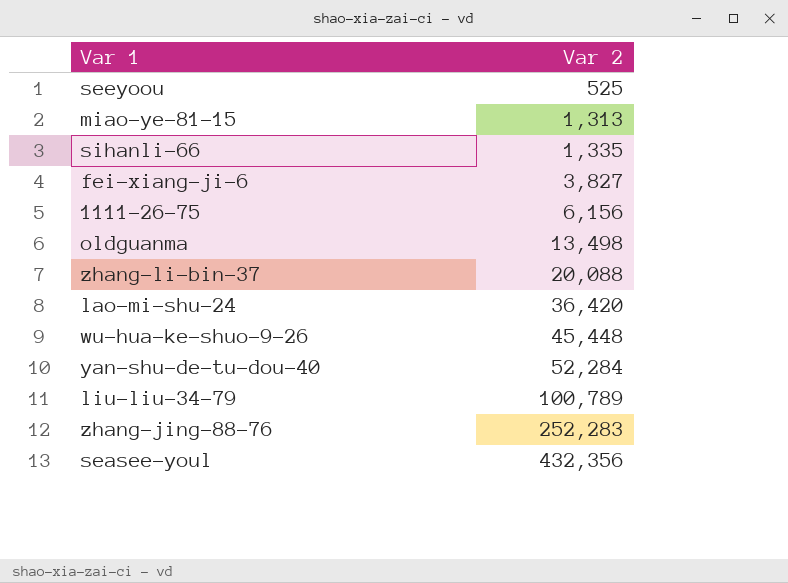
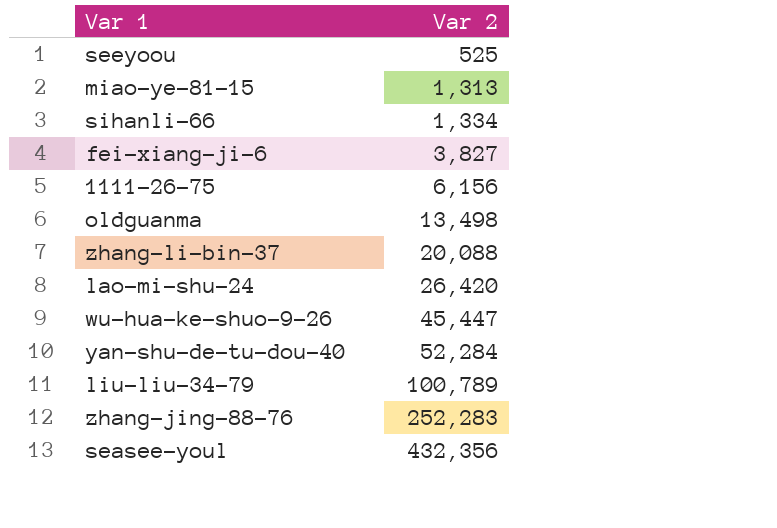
sihanli-66 | Var 2: 1,335 -> 1,334
lao-mi-shu-24 | Var 2: 36,420 -> 26,420
wu-hua-ke-shuo-9-26 | Var 2: 45,448 -> 45,447

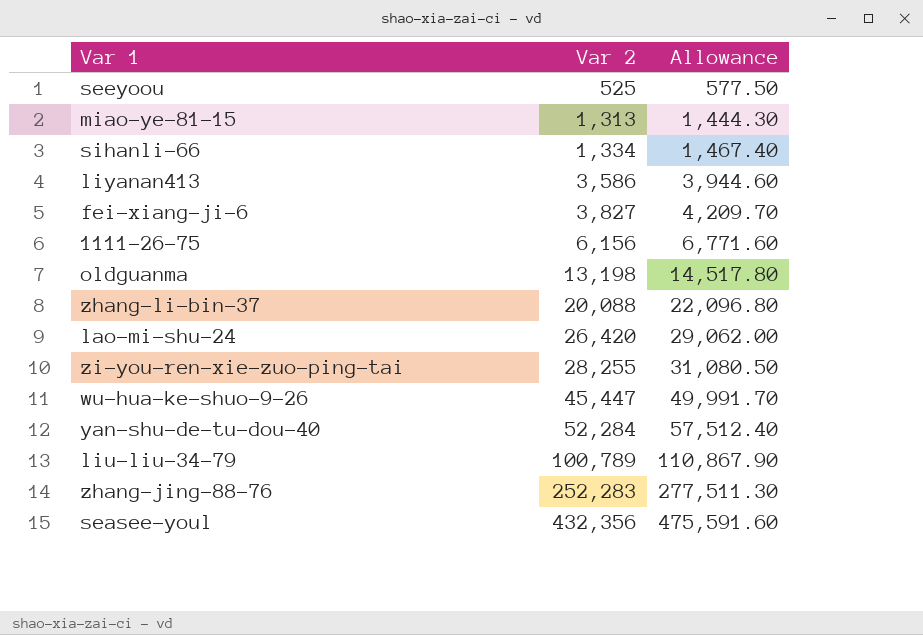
column Allowance | formula: none -> [Var 2] * 1.1
row liyanan413: none -> 3,586 | 3,944.60
oldguanma | Var 2: 13,498 -> 13,198
row zi-you-ren-xie-zuo-ping-tai: none -> 28,255 | 31,080.50

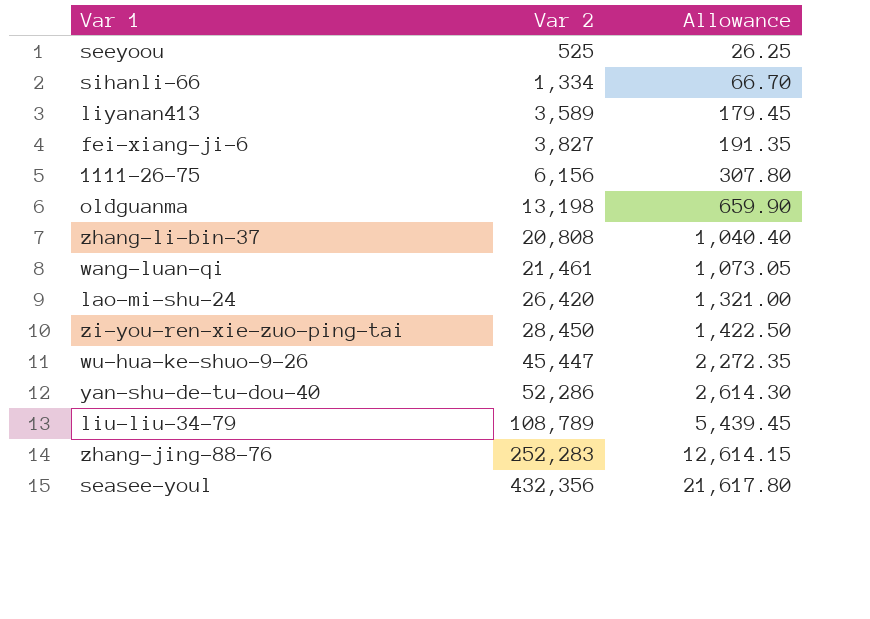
column Allowance | formula: [Var 2] * 1.1 -> [Var 2] * 0.05
row miao-ye-81-15: 1,313 | 1,444.30 -> none
liyanan413 | Var 2: 3,586 -> 3,589
zhang-li-bin-37 | Var 2: 20,088 -> 20,808
row wang-luan-qi: none -> 21,461 | 1,073.05
zi-you-ren-xie-zuo-ping-tai | Var 2: 28,255 -> 28,450
yan-shu-de-tu-dou-40 | Var 2: 52,284 -> 52,286
liu-liu-34-79 | Var 2: 100,789 -> 108,789

